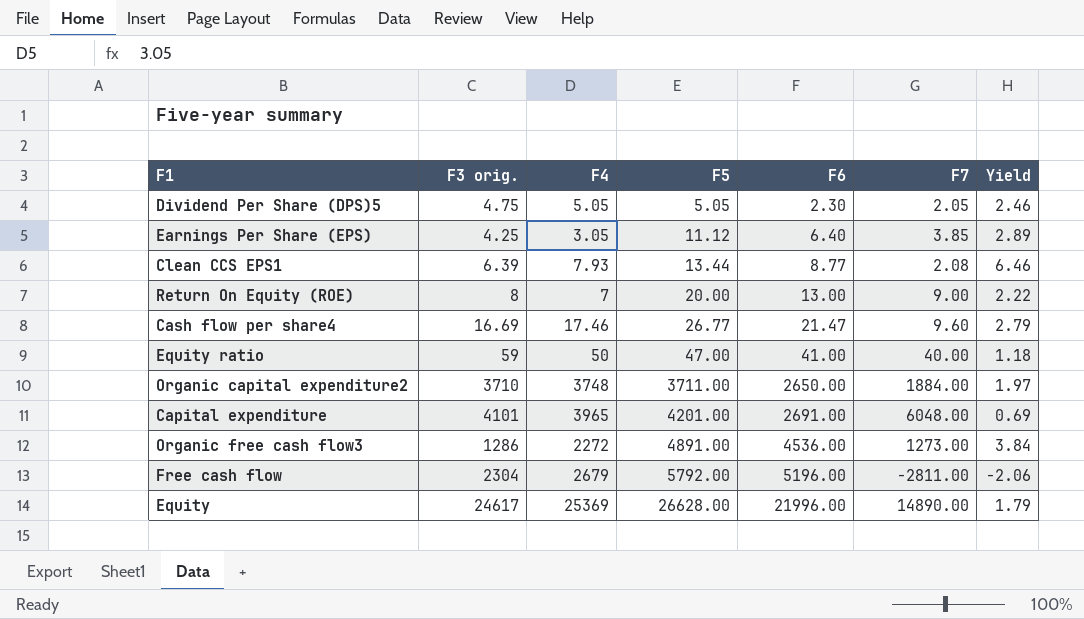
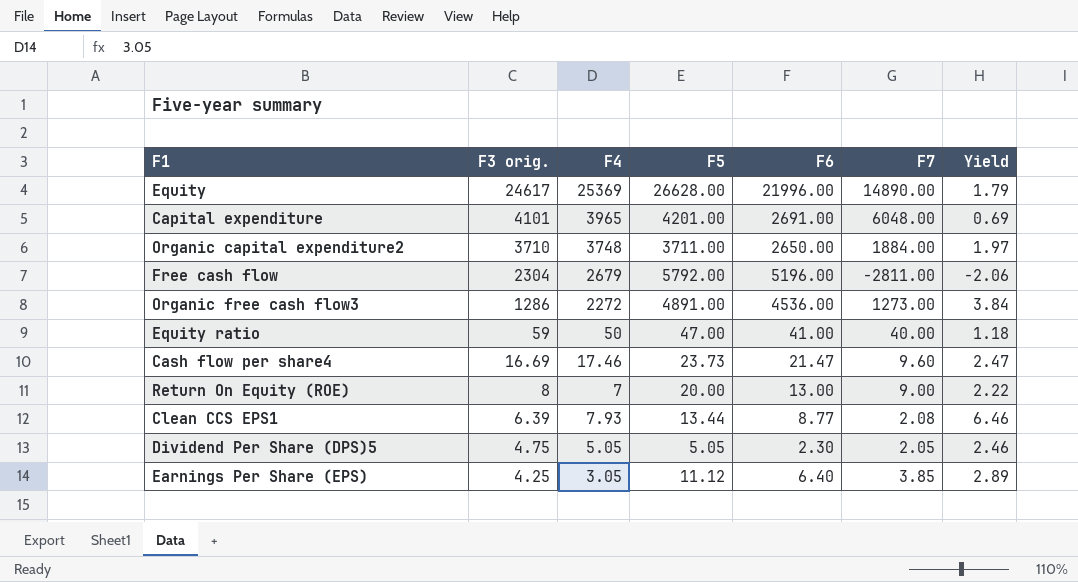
row order: F5 ascending -> F3 orig. descending
Cash flow per share4 | F5: 26.77 -> 23.73
Cash flow per share4 | Yield: 2.79 -> 2.47

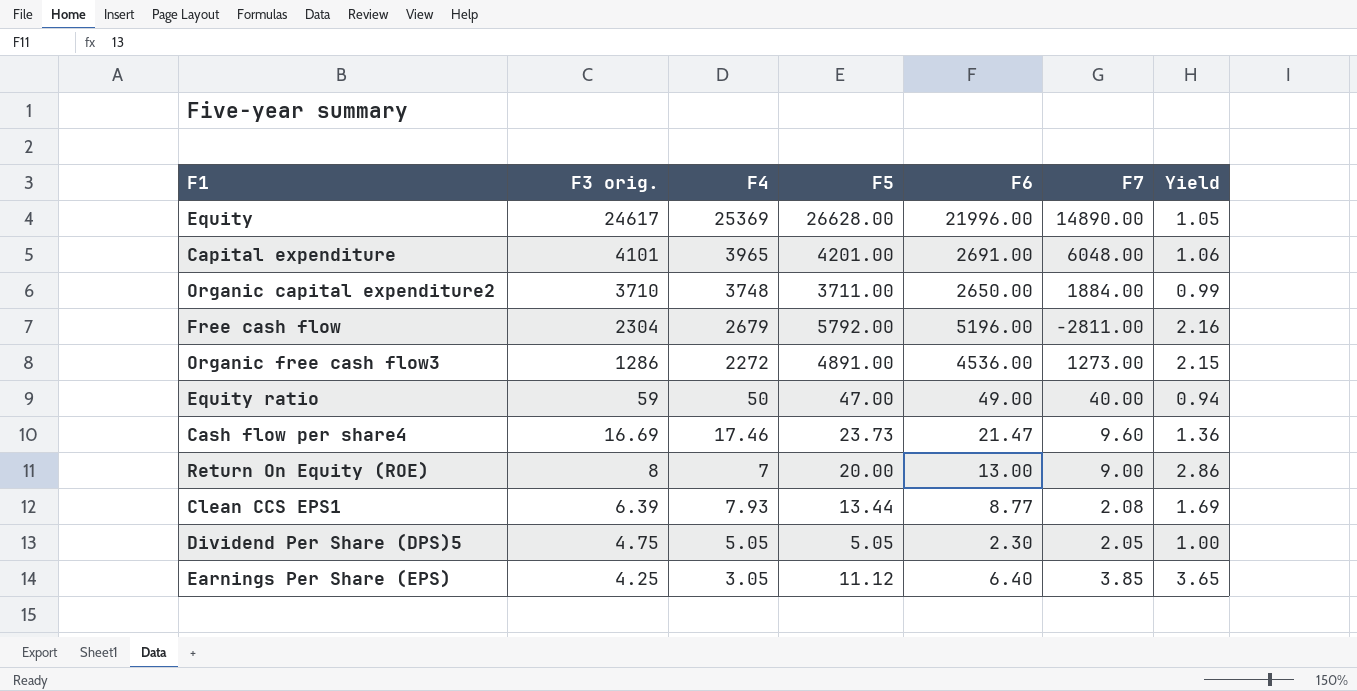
column Yield | formula: [F5] / [F7] -> [F5] / [F4]
Equity ratio | F6: 41.00 -> 49.00

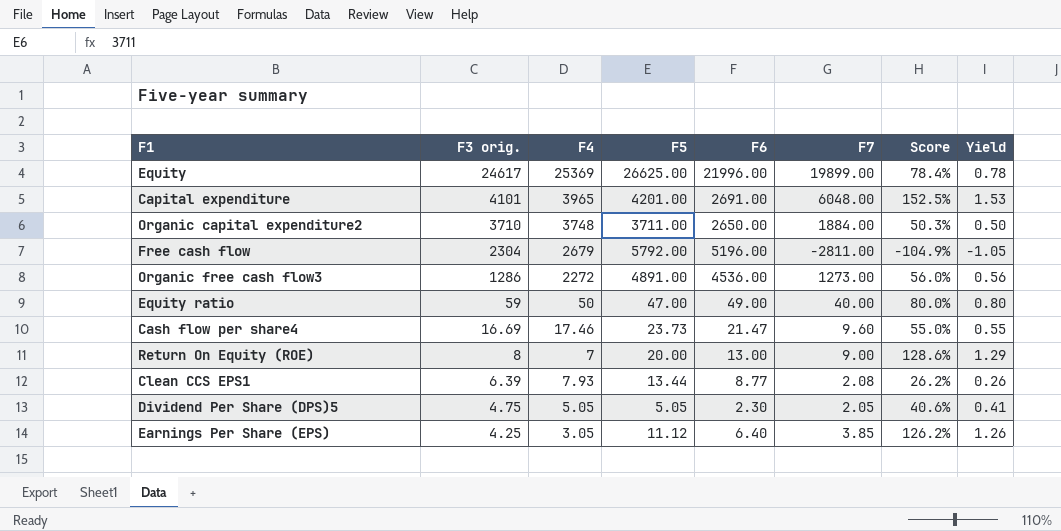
column Score | formula: none -> [F7] / [F4]
column Yield | formula: [F5] / [F4] -> [F7] / [F4]
Equity | F5: 26628.00 -> 26625.00
Equity | F7: 14890.00 -> 19899.00

